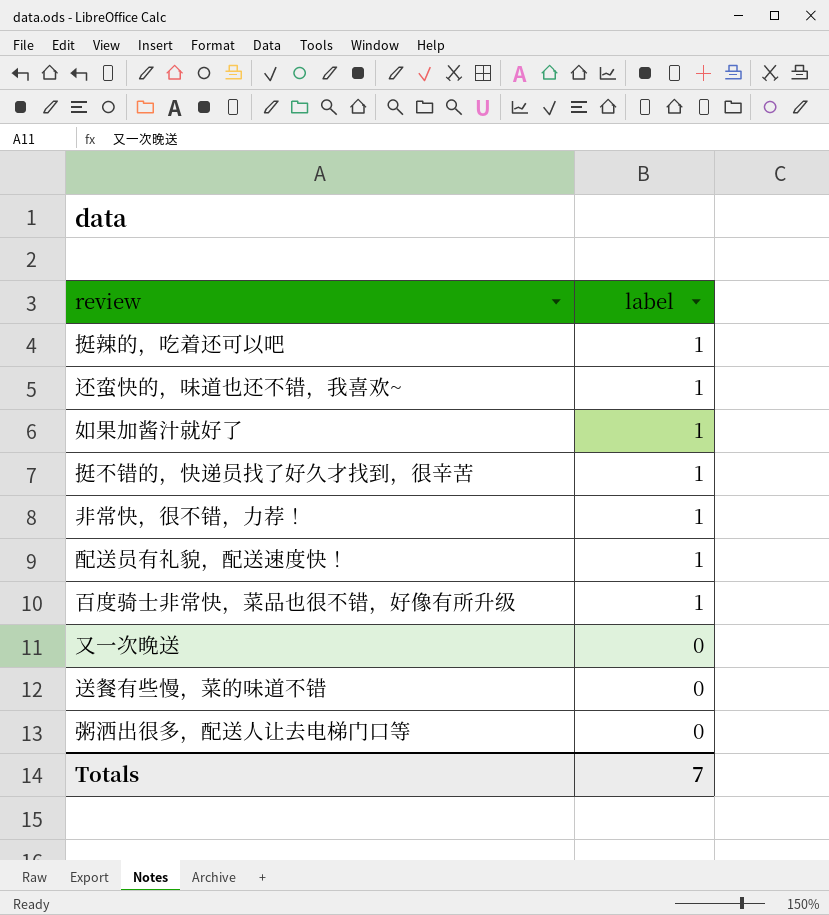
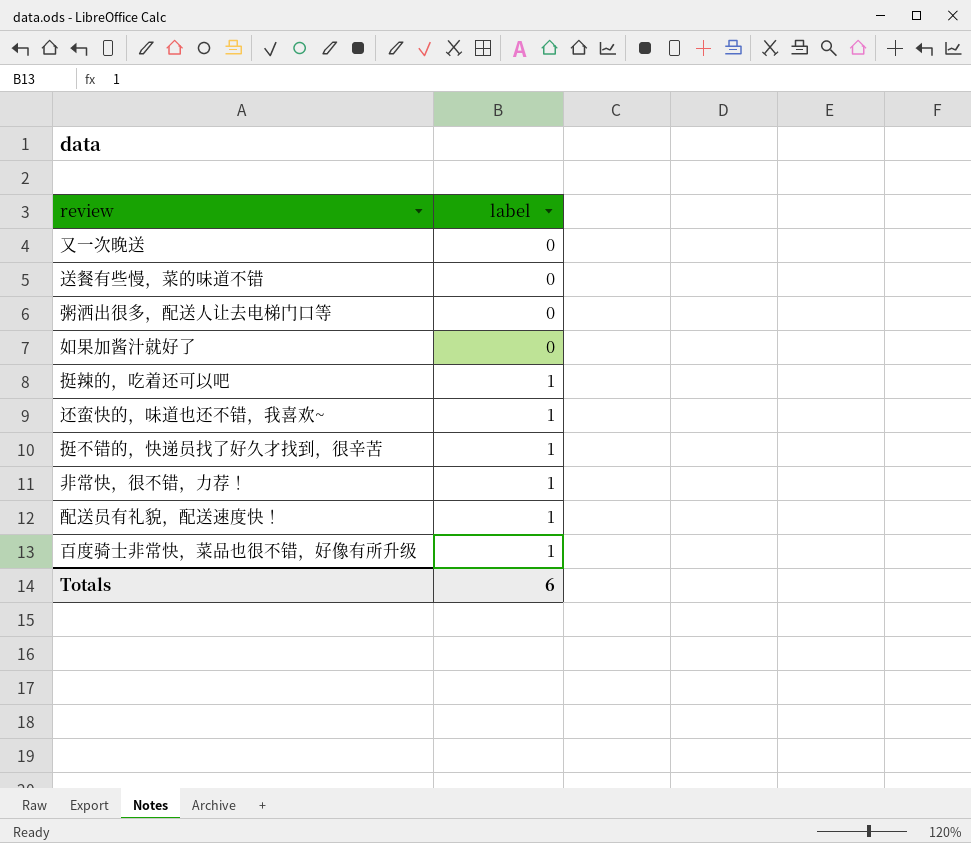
row order: label descending -> label ascending
如果加酱汁就好了 | label: 1 -> 0
Totals | label: 7 -> 6

